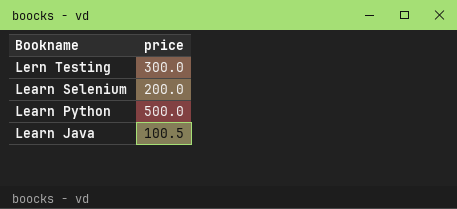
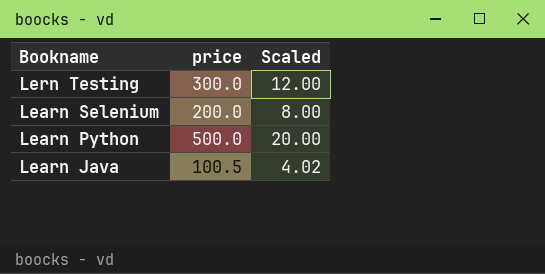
column Scaled | formula: none -> [price] * 0.04

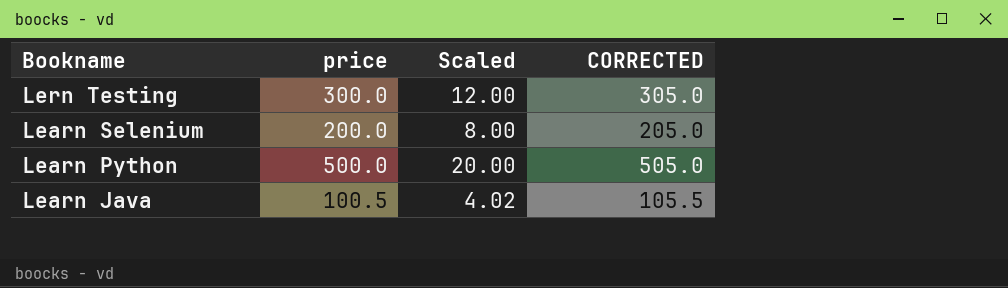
column CORRECTED | formula: none -> [price] + 5

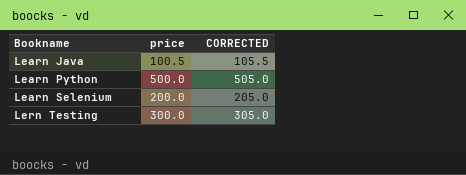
row order: Bookname descending -> Bookname ascending
column Scaled | formula: [price] * 0.04 -> none

